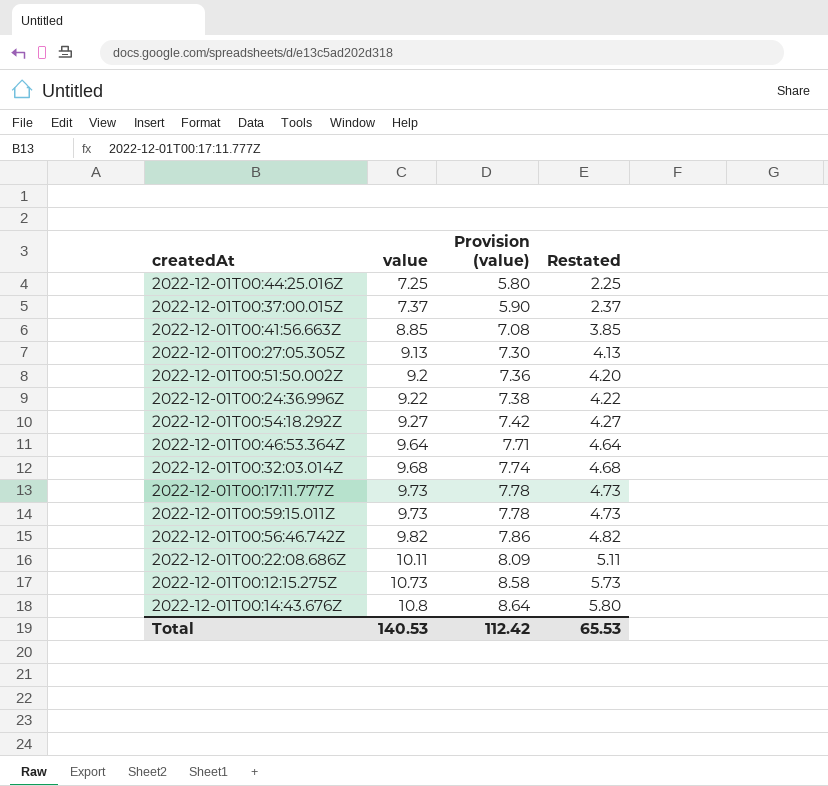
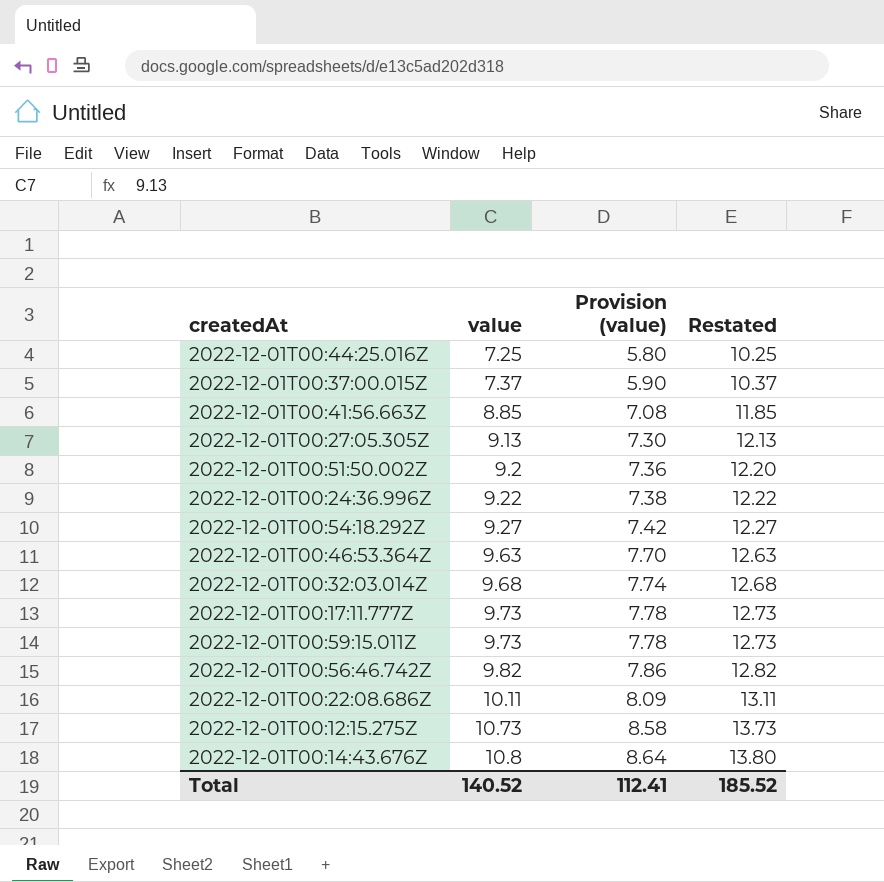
column Restated | formula: [value] - 5 -> [value] + 3
2022-12-01T00:46:53.364Z | value: 9.64 -> 9.63
2022-12-01T00:46:53.364Z | Provision (value): 7.71 -> 7.70
Total | value: 140.53 -> 140.52
Total | Provision (value): 112.42 -> 112.41
Total | Restated: 65.53 -> 185.52

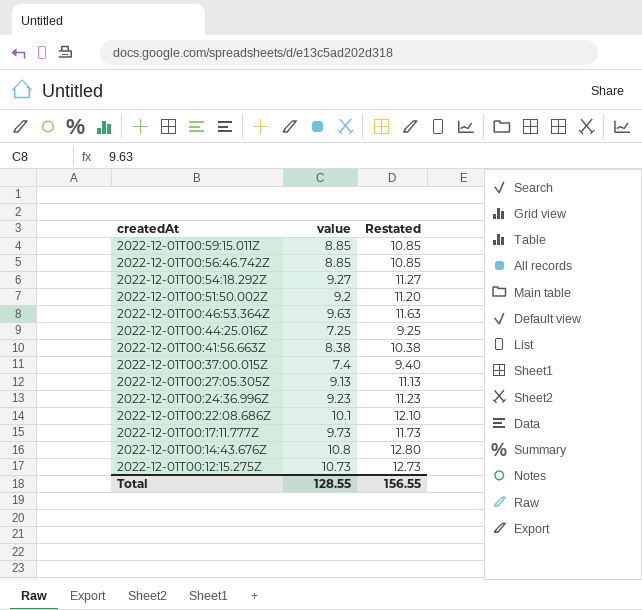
row order: value ascending -> createdAt descending
column Provision (value) | formula: [value] * 0.8 -> none
column Restated | formula: [value] + 3 -> [value] + 2
row 2022-12-01T00:32:03.014Z: 9.68 | 7.74 | 12.68 -> none
2022-12-01T00:59:15.011Z | value: 9.73 -> 8.85
2022-12-01T00:56:46.742Z | value: 9.82 -> 8.85
2022-12-01T00:41:56.663Z | value: 8.85 -> 8.38
2022-12-01T00:37:00.015Z | value: 7.37 -> 7.4
2022-12-01T00:24:36.996Z | value: 9.22 -> 9.23
2022-12-01T00:22:08.686Z | value: 10.11 -> 10.1
Total | value: 140.52 -> 128.55
Total | Restated: 185.52 -> 156.55

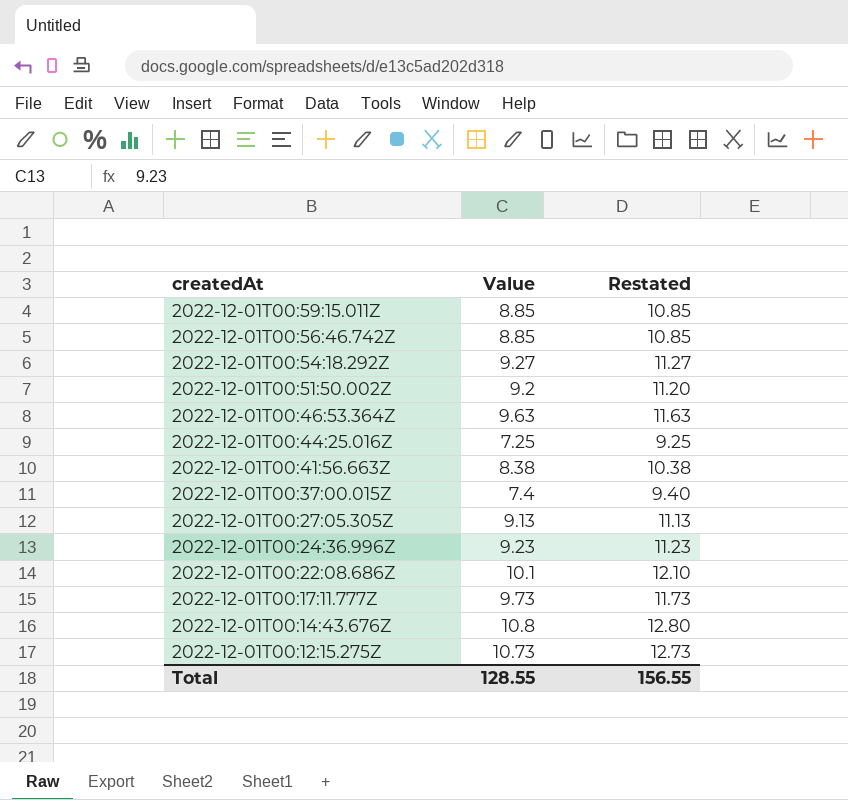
column name: value -> Value

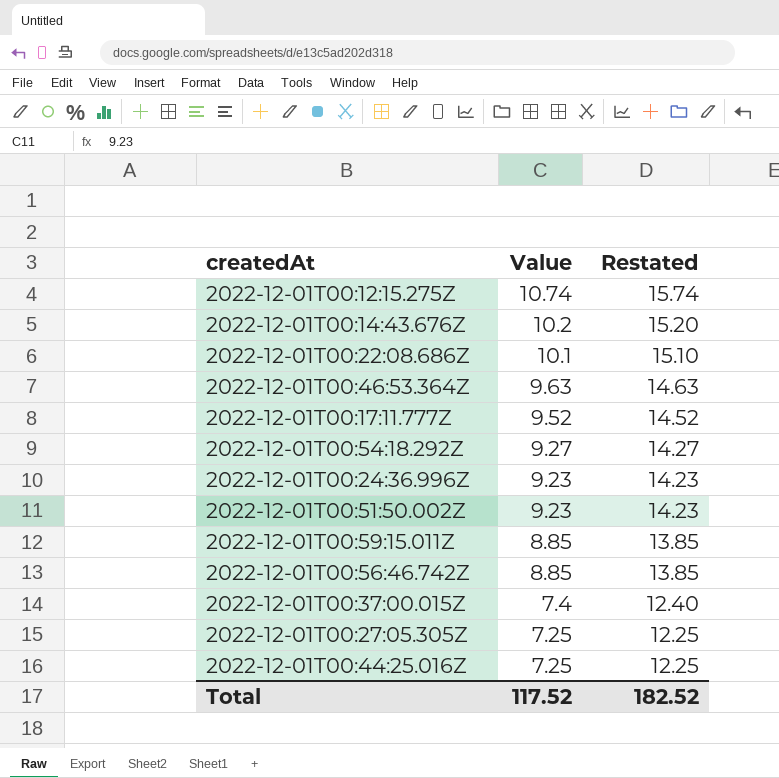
row order: createdAt descending -> Value descending
column Restated | formula: [Value] + 2 -> [Value] + 5
row 2022-12-01T00:41:56.663Z: 8.38 | 10.38 -> none
2022-12-01T00:12:15.275Z | Value: 10.73 -> 10.74
2022-12-01T00:14:43.676Z | Value: 10.8 -> 10.2
2022-12-01T00:17:11.777Z | Value: 9.73 -> 9.52
2022-12-01T00:51:50.002Z | Value: 9.2 -> 9.23
2022-12-01T00:27:05.305Z | Value: 9.13 -> 7.25
Total | Value: 128.55 -> 117.52
Total | Restated: 156.55 -> 182.52

